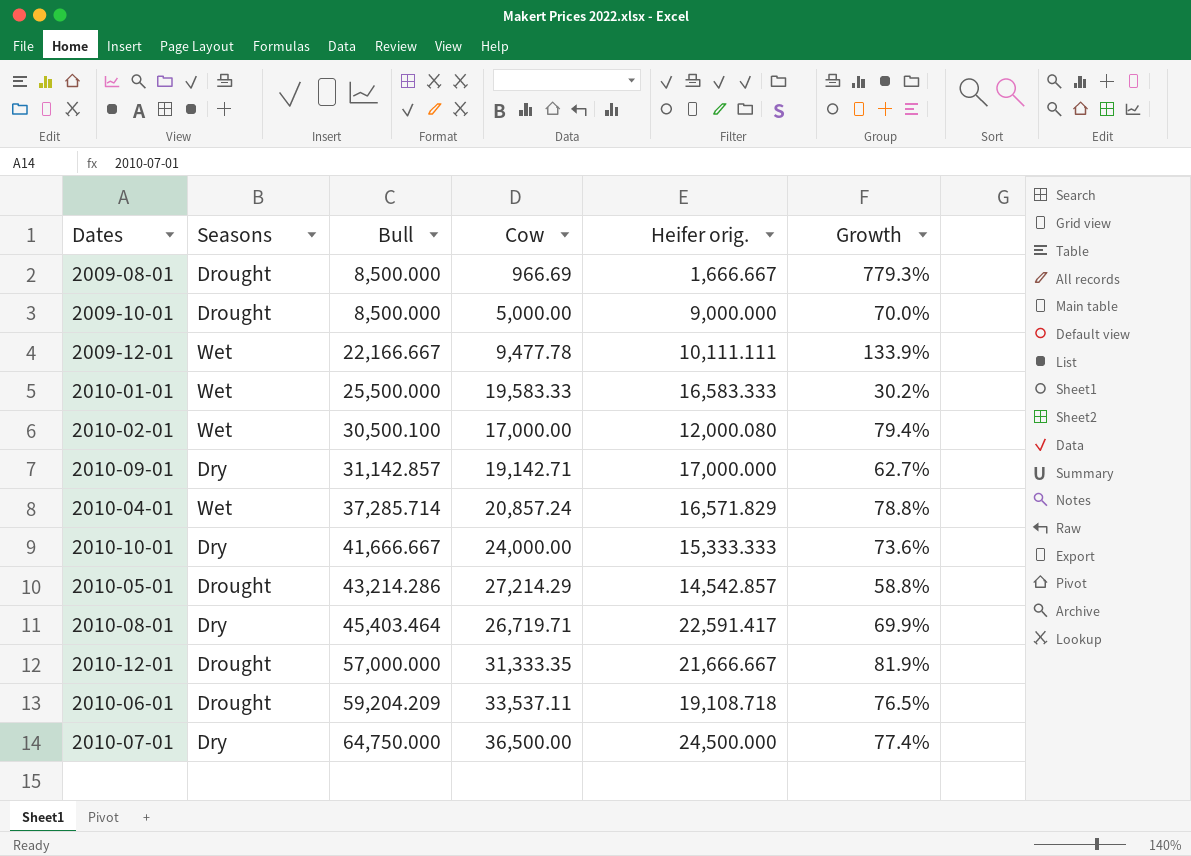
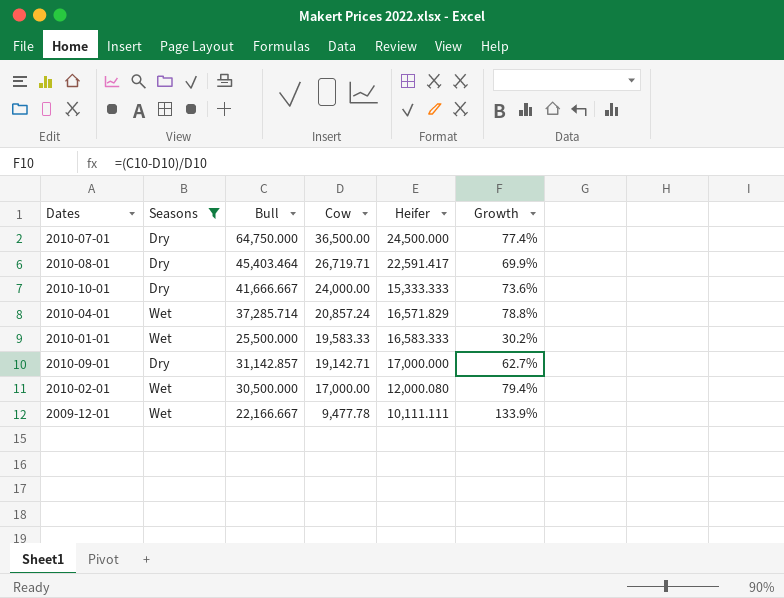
filter: none -> Seasons != Drought
row order: Bull ascending -> Cow descending
column name: Heifer orig. -> Heifer
2010-02-01 | Bull: 30,500.100 -> 30,500.000

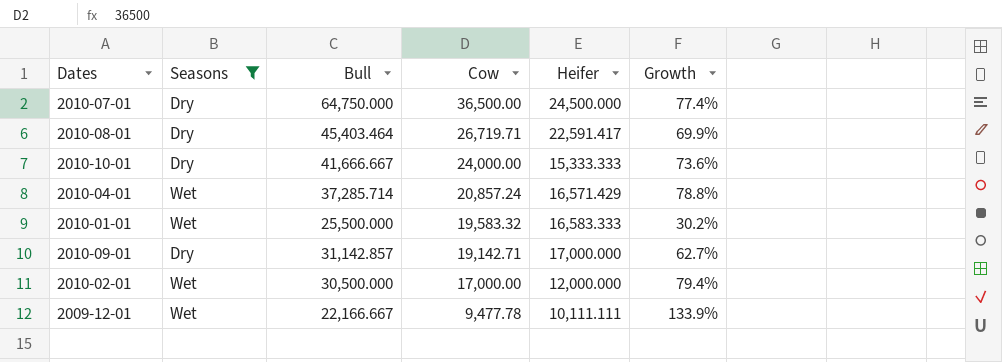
2010-04-01 | Heifer: 16,571.829 -> 16,571.429
2010-01-01 | Cow: 19,583.33 -> 19,583.32
2010-02-01 | Heifer: 12,000.080 -> 12,000.000

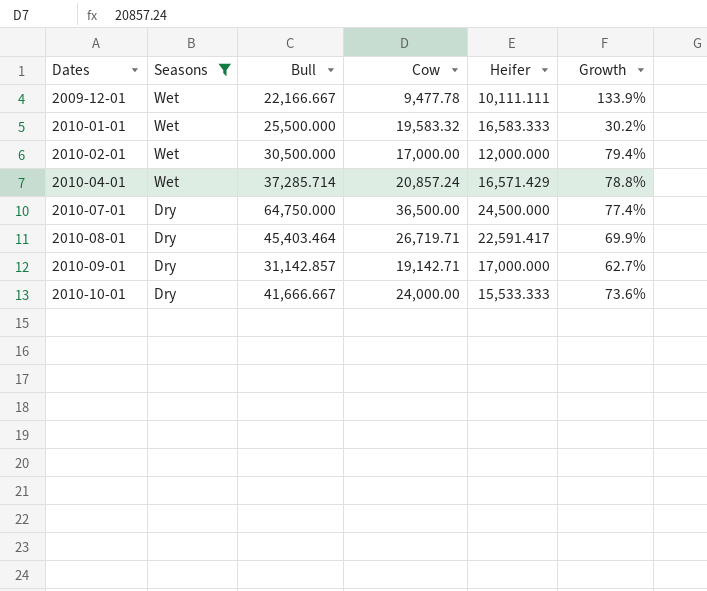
row order: Cow descending -> Dates ascending
2010-10-01 | Heifer: 15,333.333 -> 15,533.333

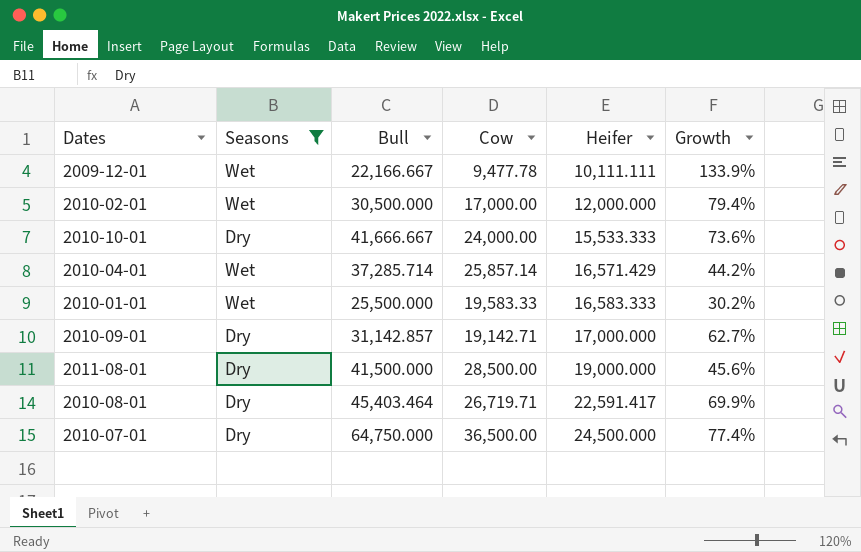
row order: Dates ascending -> Heifer ascending
2010-04-01 | Cow: 20,857.24 -> 25,857.14
2010-04-01 | Growth: 78.8% -> 44.2%
2010-01-01 | Cow: 19,583.32 -> 19,583.33
row 2011-08-01: none -> Dry | 41,500.000 | 28,500.00 | 19,000.000 | 45.6%

